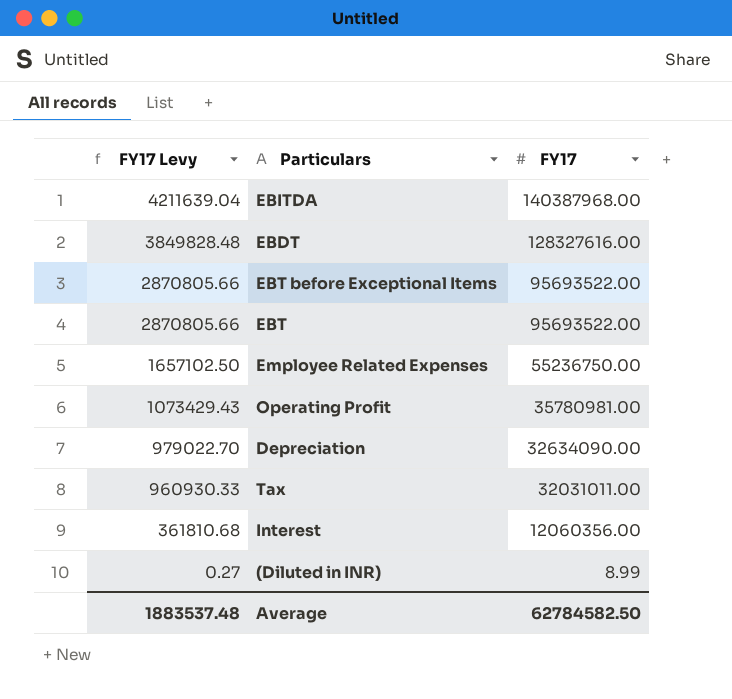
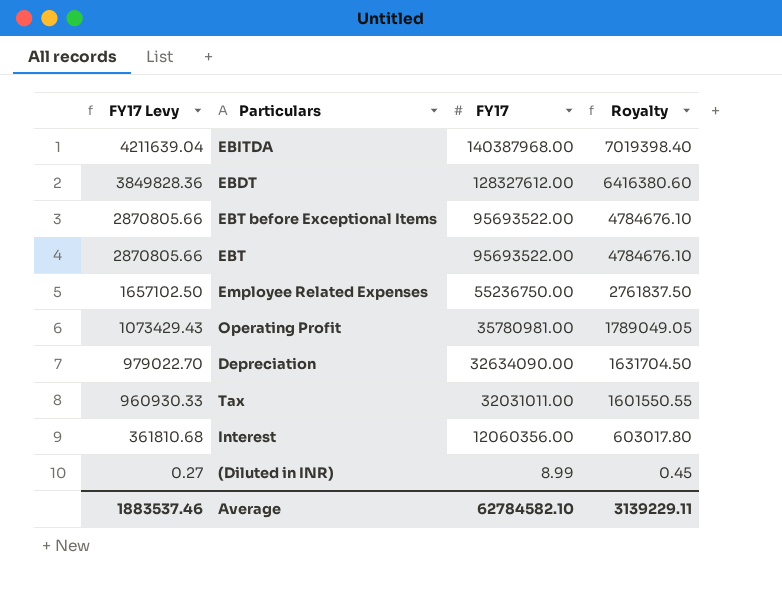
column Royalty | formula: none -> [FY17] * 0.05
EBDT | FY17 Levy: 3849828.48 -> 3849828.36
EBDT | FY17: 128327616.00 -> 128327612.00
Average | FY17 Levy: 1883537.48 -> 1883537.46
Average | FY17: 62784582.50 -> 62784582.10

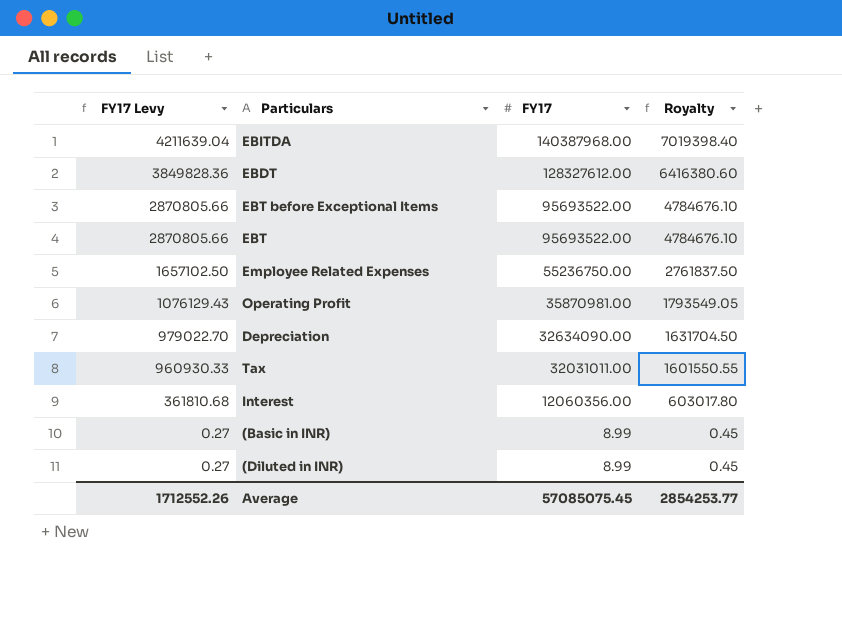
Operating Profit | FY17 Levy: 1073429.43 -> 1076129.43
Operating Profit | FY17: 35780981.00 -> 35870981.00
Operating Profit | Royalty: 1789049.05 -> 1793549.05
row (Basic in INR): none -> 0.27 | 8.99 | 0.45
Average | FY17 Levy: 1883537.46 -> 1712552.26
Average | FY17: 62784582.10 -> 57085075.45
Average | Royalty: 3139229.11 -> 2854253.77

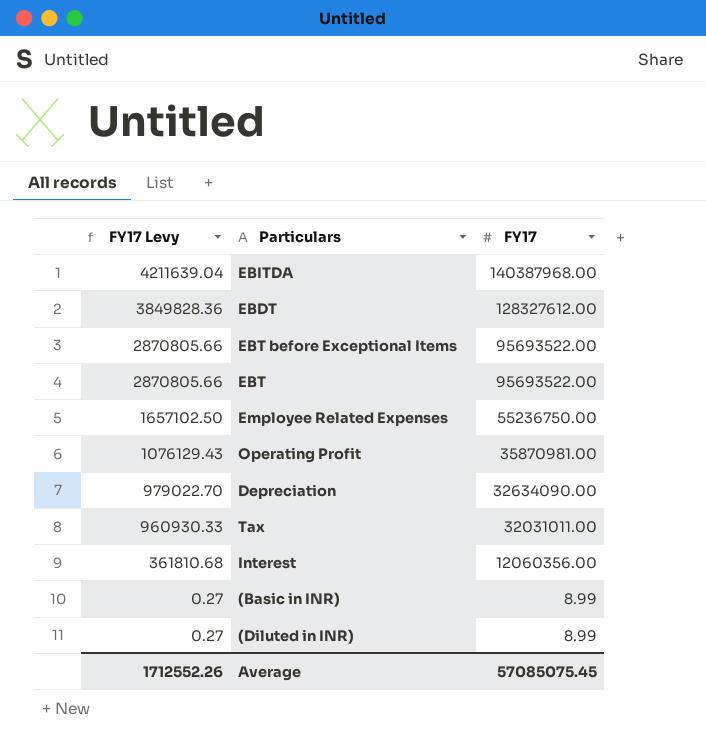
column Royalty | formula: [FY17] * 0.05 -> none

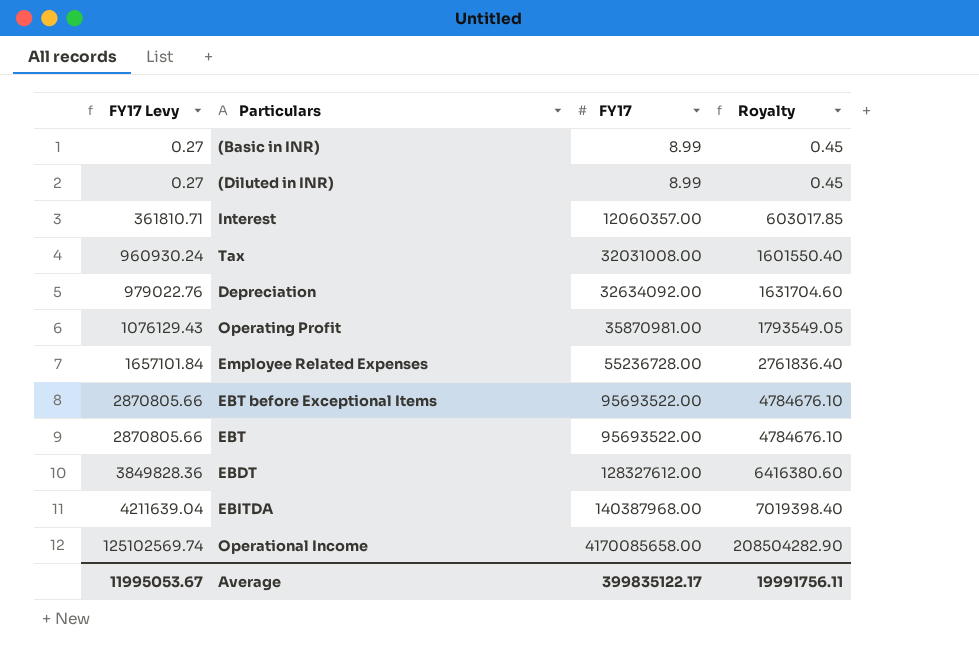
row order: FY17 Levy descending -> FY17 Levy ascending
column Royalty | formula: none -> [FY17] * 0.05
Interest | FY17 Levy: 361810.68 -> 361810.71
Interest | FY17: 12060356.00 -> 12060357.00
Tax | FY17 Levy: 960930.33 -> 960930.24
Tax | FY17: 32031011.00 -> 32031008.00
Depreciation | FY17 Levy: 979022.70 -> 979022.76
Depreciation | FY17: 32634090.00 -> 32634092.00
Employee Related Expenses | FY17 Levy: 1657102.50 -> 1657101.84
Employee Related Expenses | FY17: 55236750.00 -> 55236728.00
row Operational Income: none -> 125102569.74 | 4170085658.00 | 208504282.90
Average | FY17 Levy: 1712552.26 -> 11995053.67
Average | FY17: 57085075.45 -> 399835122.17

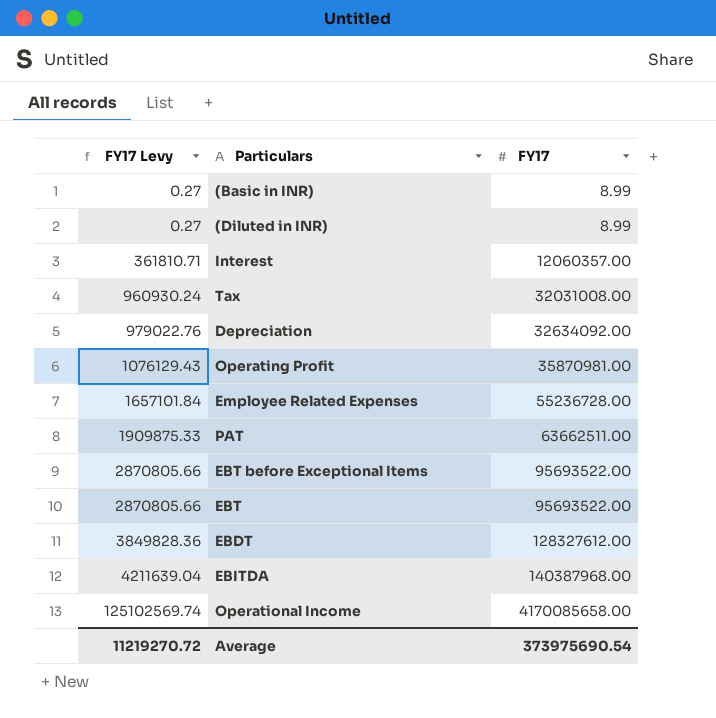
column Royalty | formula: [FY17] * 0.05 -> none
row PAT: none -> 1909875.33 | 63662511.00
Average | FY17 Levy: 11995053.67 -> 11219270.72
Average | FY17: 399835122.17 -> 373975690.54

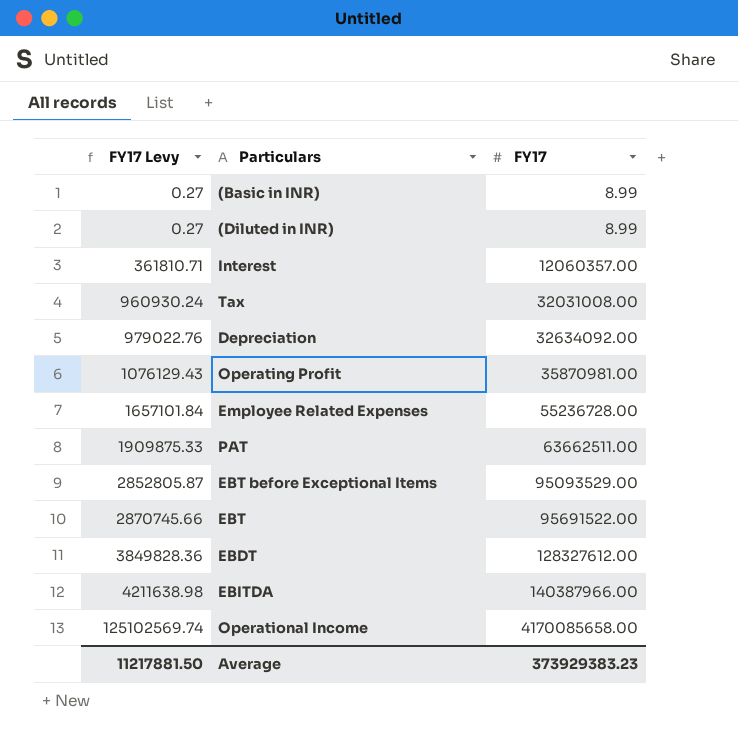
EBT before Exceptional Items | FY17 Levy: 2870805.66 -> 2852805.87
EBT before Exceptional Items | FY17: 95693522.00 -> 95093529.00
EBT | FY17 Levy: 2870805.66 -> 2870745.66
EBT | FY17: 95693522.00 -> 95691522.00
EBITDA | FY17 Levy: 4211639.04 -> 4211638.98
EBITDA | FY17: 140387968.00 -> 140387966.00
Average | FY17 Levy: 11219270.72 -> 11217881.50
Average | FY17: 373975690.54 -> 373929383.23

